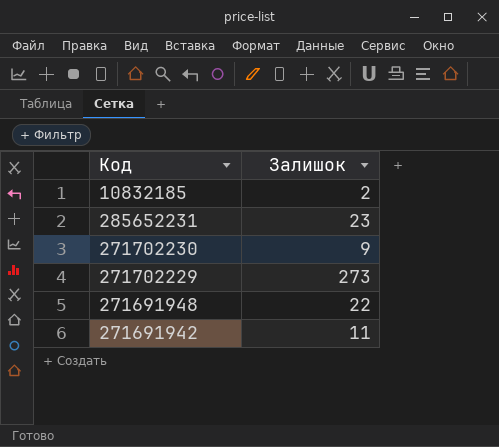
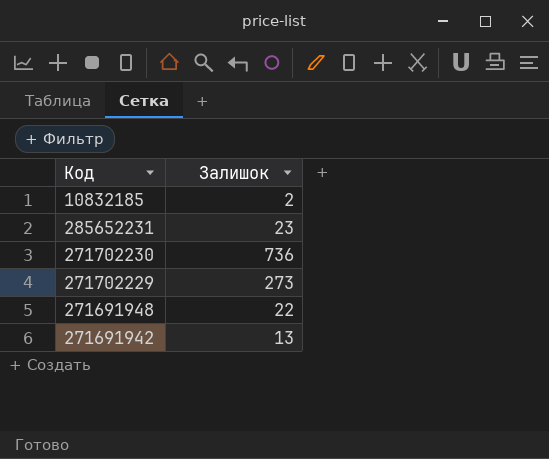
271702230 | Залишок: 9 -> 736
271691942 | Залишок: 11 -> 13

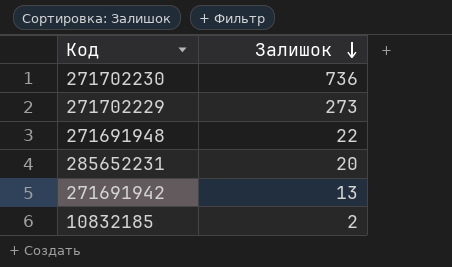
row order: none -> Залишок descending
285652231 | Залишок: 23 -> 20

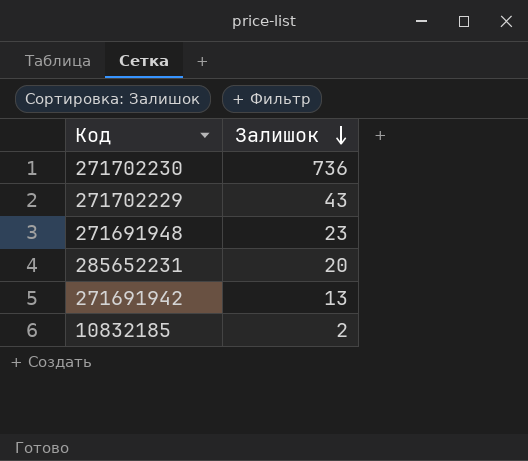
271702229 | Залишок: 273 -> 43
271691948 | Залишок: 22 -> 23

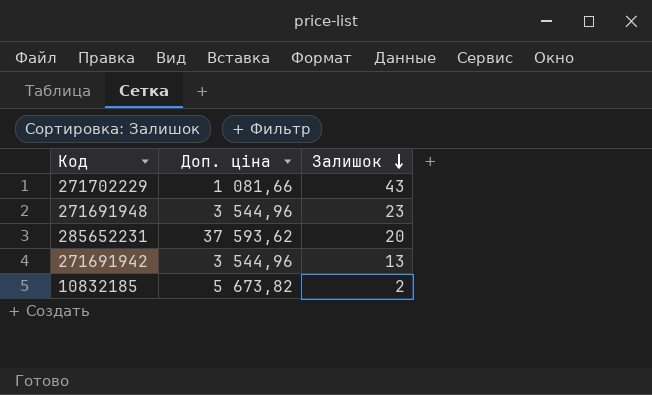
column Доп. ціна | position: none -> 2
row 271702230: 736 -> none

